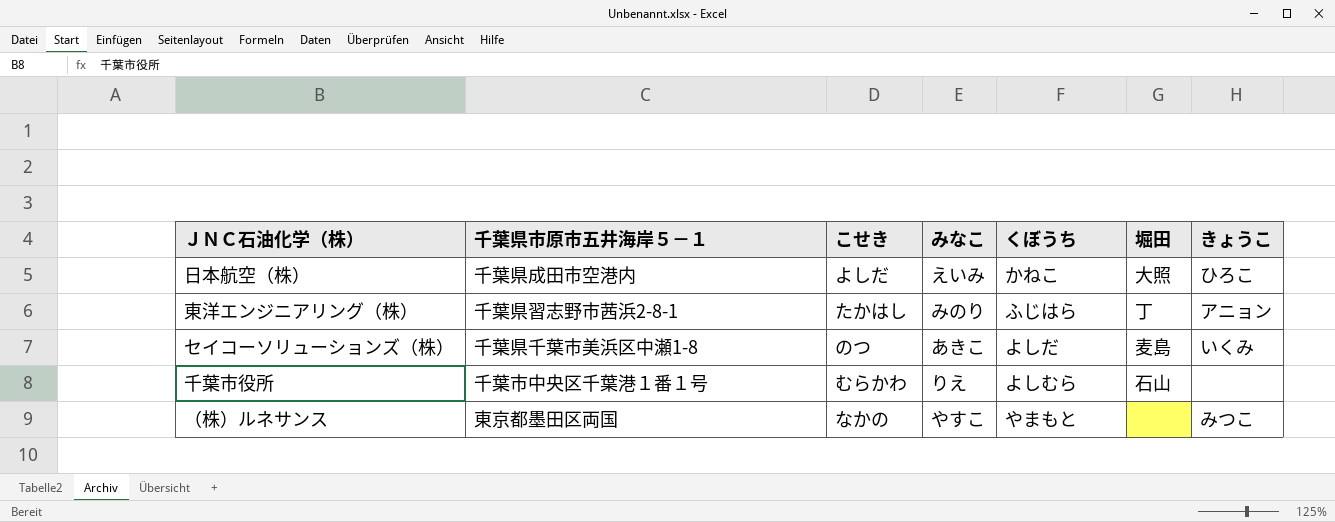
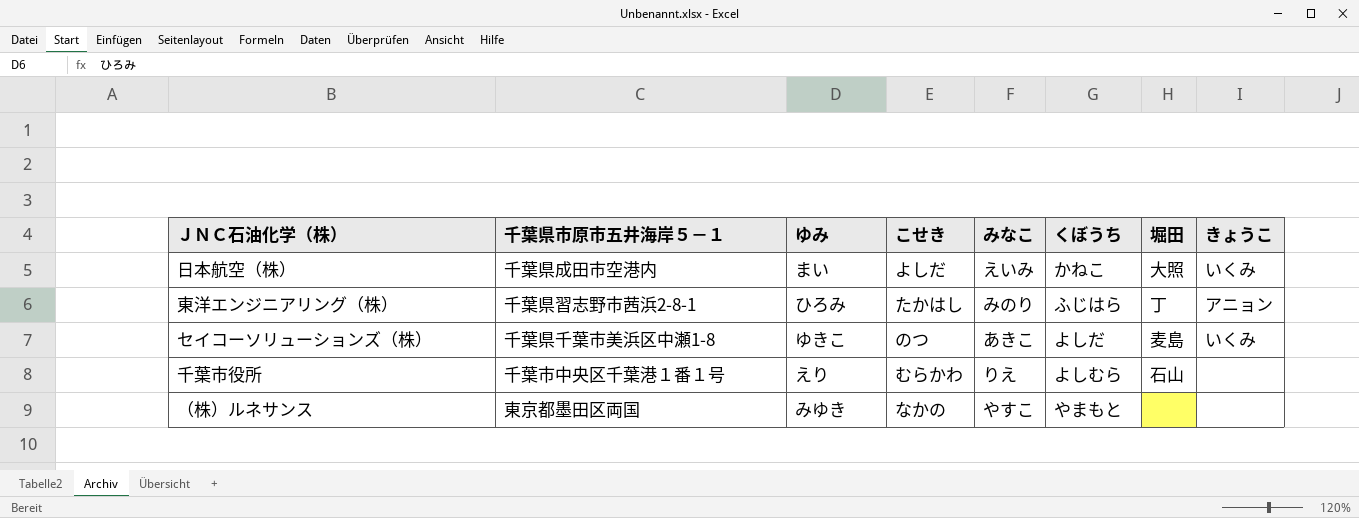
column ゆみ | position: none -> 3
日本航空（株） | きょうこ: ひろこ -> いくみ
（株）ルネサンス | きょうこ: みつこ -> none

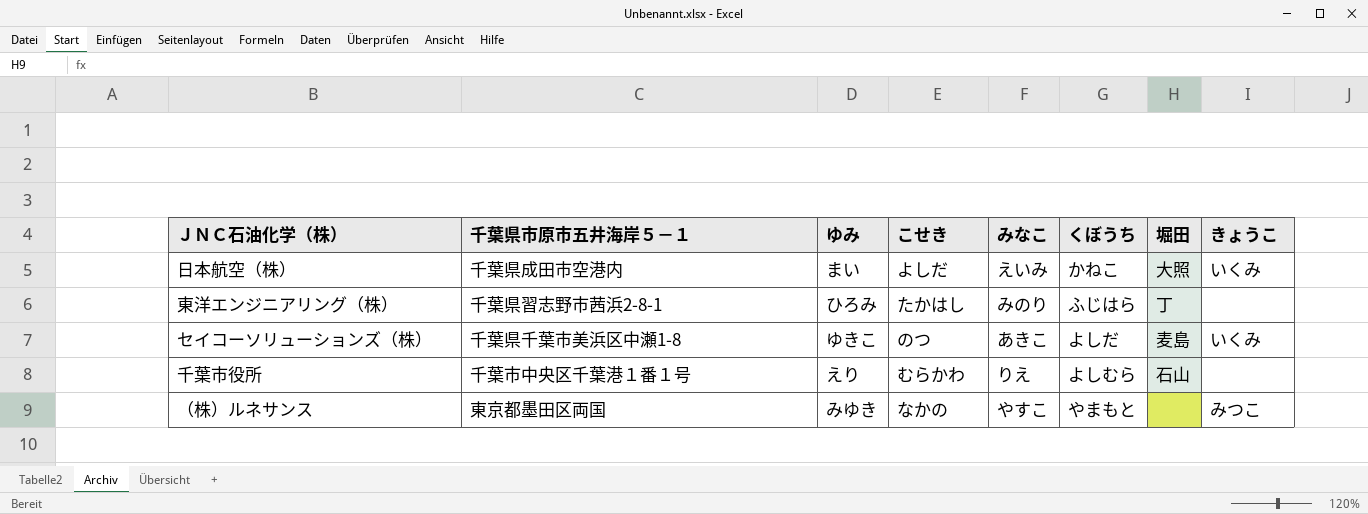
東洋エンジニアリング（株） | きょうこ: アニョン -> none
（株）ルネサンス | きょうこ: none -> みつこ

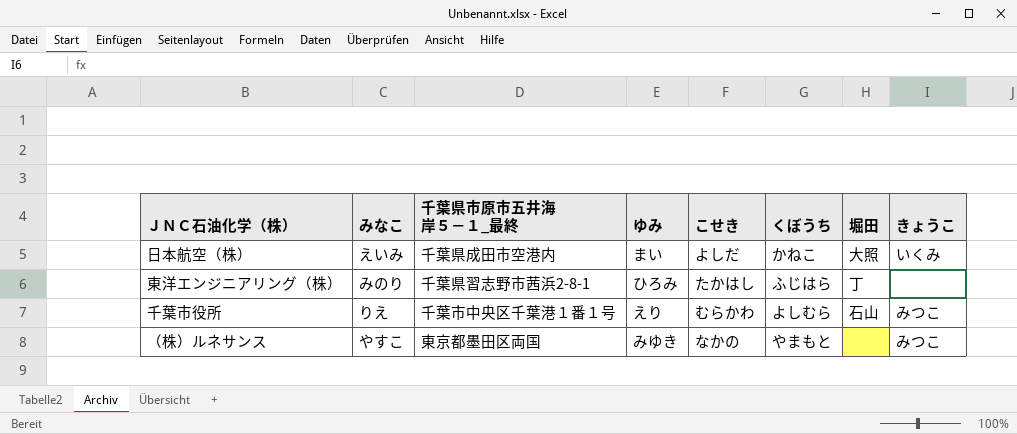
column みなこ | position: 5 -> 2
column name: 千葉県市原市五井海岸５－１ -> 千葉県市原市五井海岸５－１_最終
row セイコーソリューションズ（株）: 千葉県千葉市美浜区中瀬1-8 | ゆきこ | のつ | あきこ | よしだ | 麦島 | いくみ -> none
千葉市役所 | きょうこ: none -> みつこ

